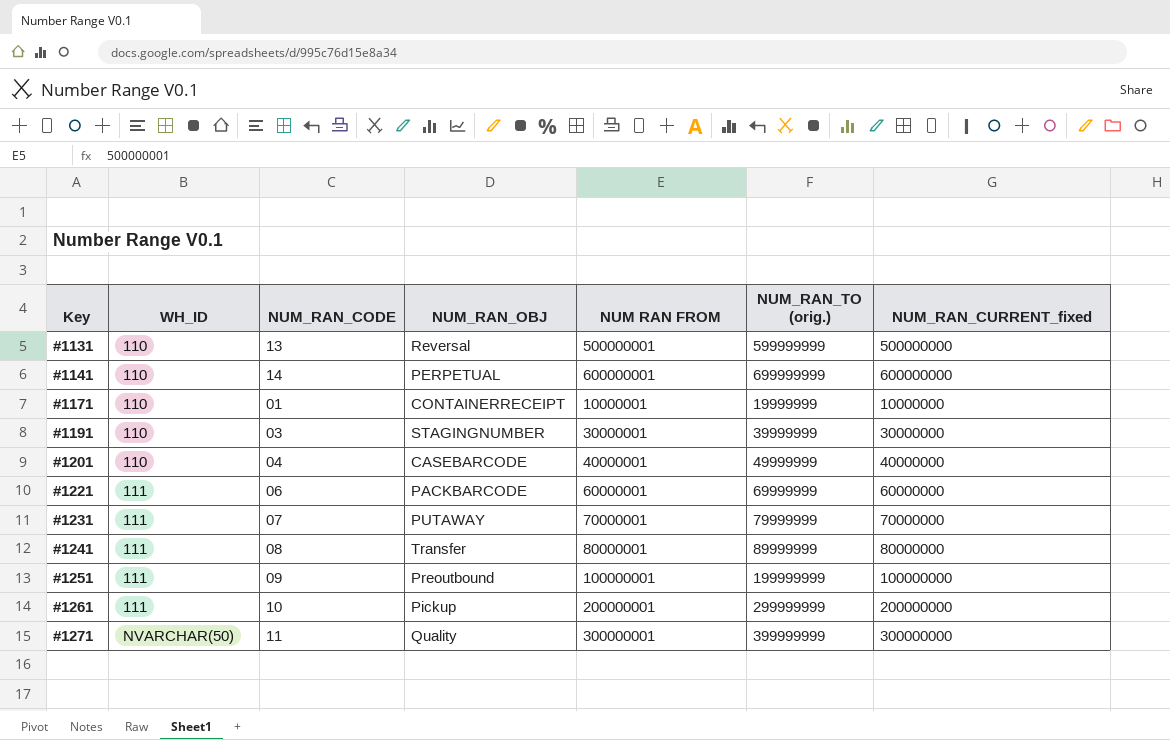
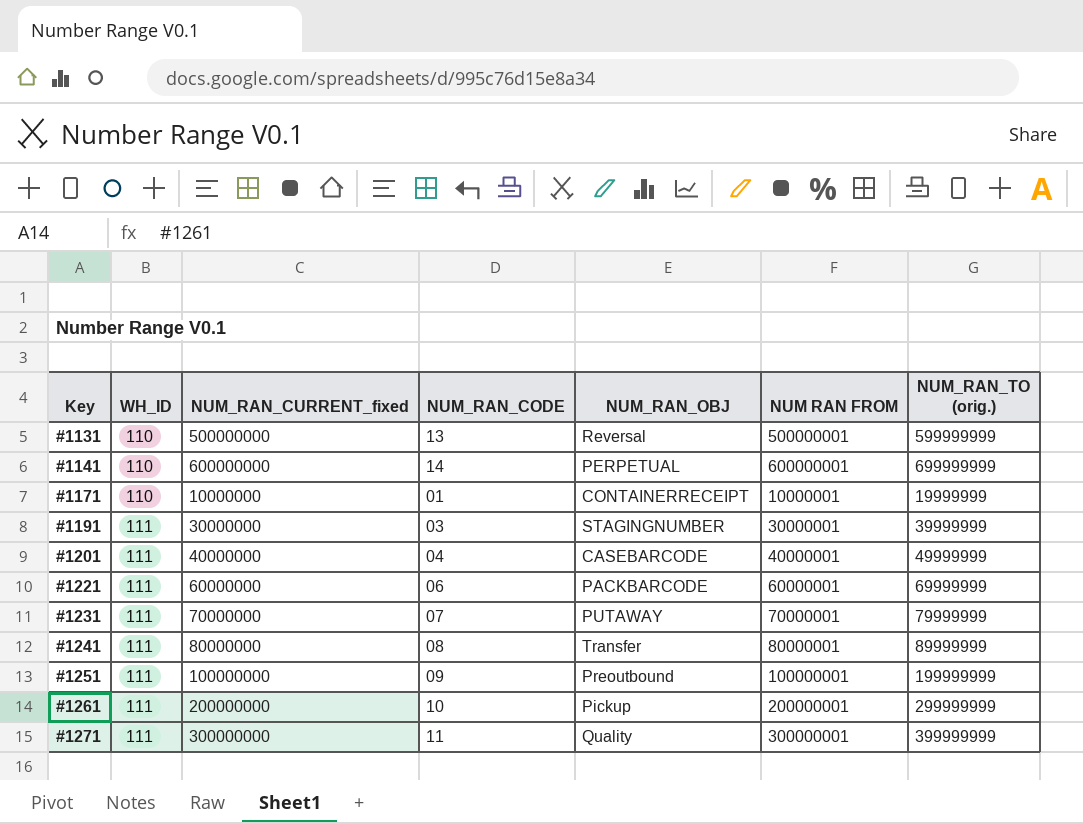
column NUM_RAN_CURRENT_fixed | position: 7 -> 3
#1191 | WH_ID: 110 -> 111
#1201 | WH_ID: 110 -> 111
#1271 | WH_ID: NVARCHAR(50) -> 111

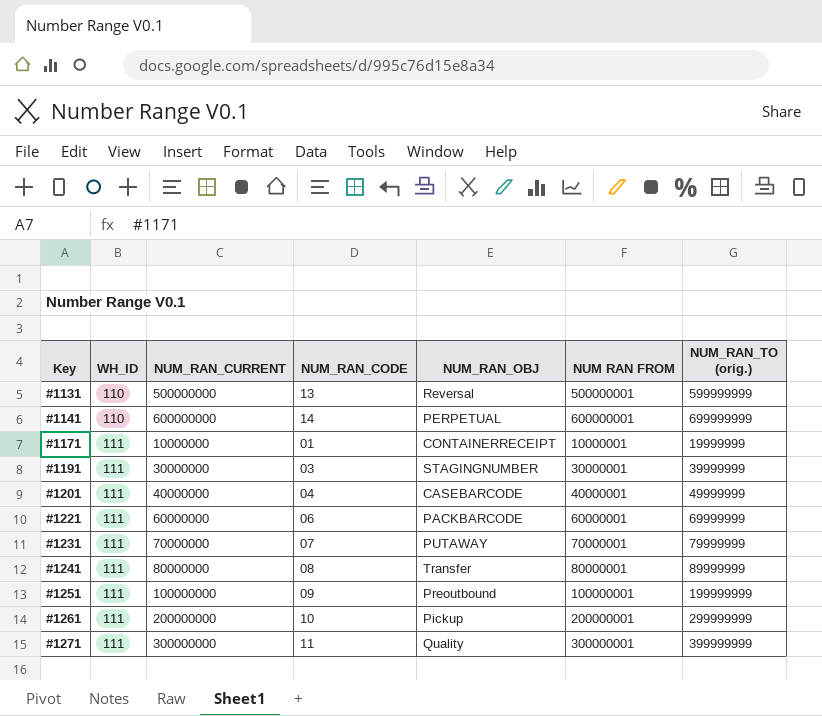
column name: NUM_RAN_CURRENT_fixed -> NUM_RAN_CURRENT
#1171 | WH_ID: 110 -> 111

